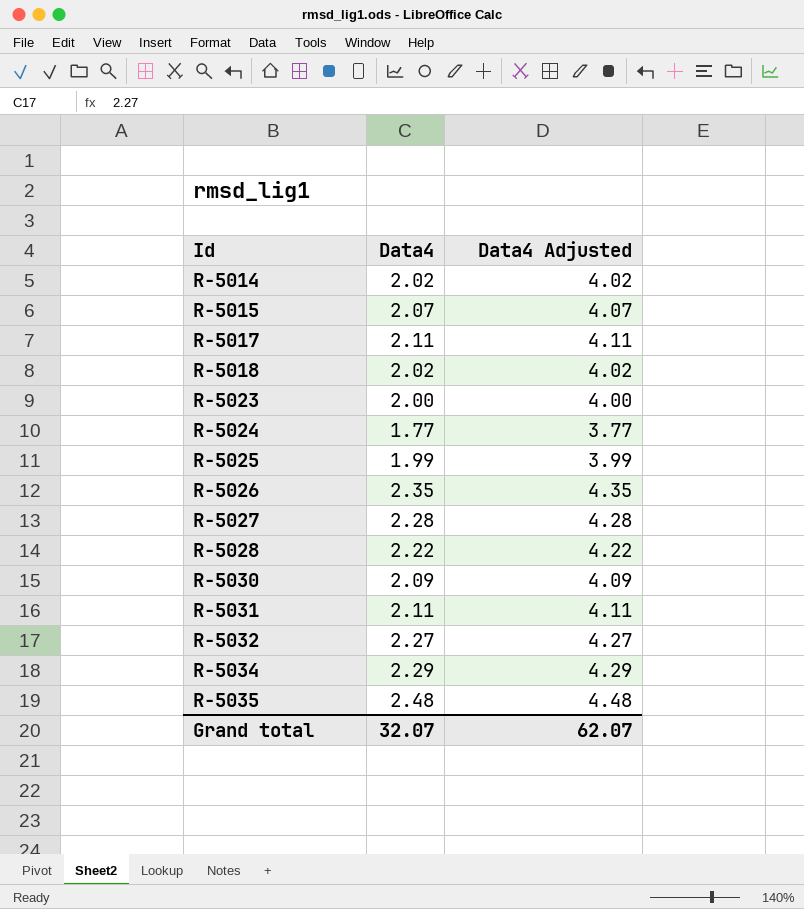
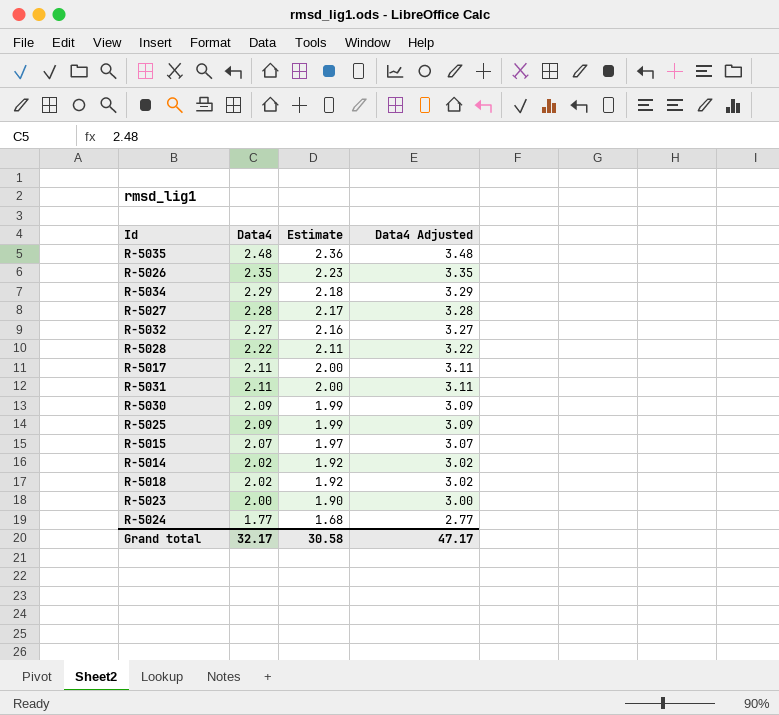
row order: Id ascending -> Data4 descending
column Estimate | formula: none -> [Data4] * 0.95
column Data4 Adjusted | formula: [Data4] + 2 -> [Data4] + 1
R-5025 | Data4: 1.99 -> 2.09
Grand total | Data4: 32.07 -> 32.17
Grand total | Data4 Adjusted: 62.07 -> 47.17

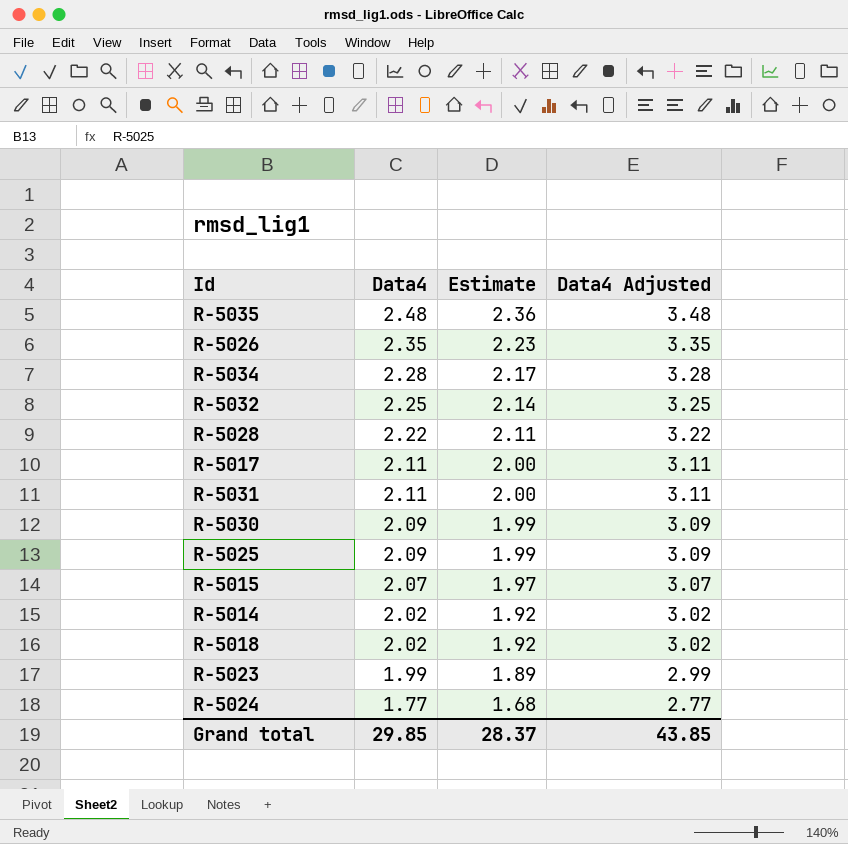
row R-5027: 2.28 | 2.17 | 3.28 -> none
R-5034 | Data4: 2.29 -> 2.28
R-5034 | Estimate: 2.18 -> 2.17
R-5034 | Data4 Adjusted: 3.29 -> 3.28
R-5032 | Data4: 2.27 -> 2.25
R-5032 | Estimate: 2.16 -> 2.14
R-5032 | Data4 Adjusted: 3.27 -> 3.25
R-5023 | Data4: 2.00 -> 1.99
R-5023 | Estimate: 1.90 -> 1.89
R-5023 | Data4 Adjusted: 3.00 -> 2.99
Grand total | Data4: 32.17 -> 29.85
Grand total | Estimate: 30.58 -> 28.37
Grand total | Data4 Adjusted: 47.17 -> 43.85

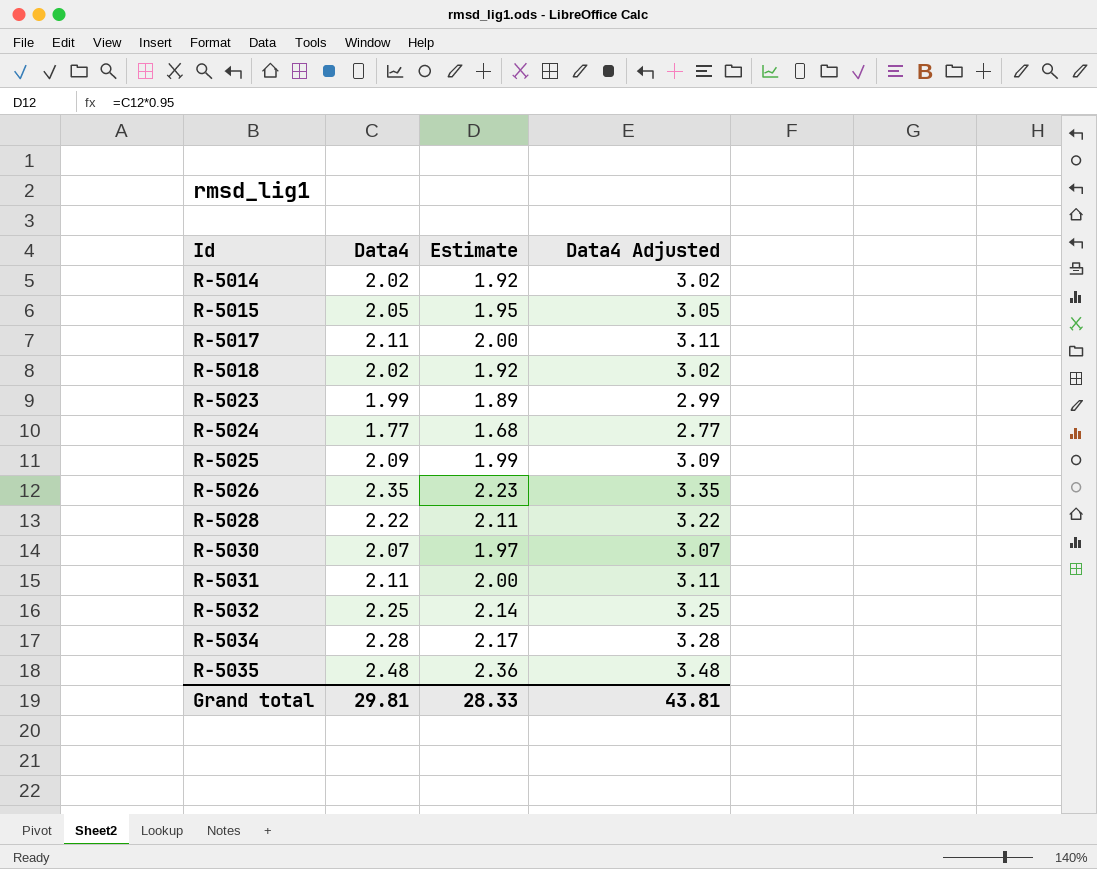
row order: Data4 descending -> Id ascending
R-5015 | Data4: 2.07 -> 2.05
R-5015 | Estimate: 1.97 -> 1.95
R-5015 | Data4 Adjusted: 3.07 -> 3.05
R-5030 | Data4: 2.09 -> 2.07
R-5030 | Estimate: 1.99 -> 1.97
R-5030 | Data4 Adjusted: 3.09 -> 3.07
Grand total | Data4: 29.85 -> 29.81
Grand total | Estimate: 28.37 -> 28.33
Grand total | Data4 Adjusted: 43.85 -> 43.81

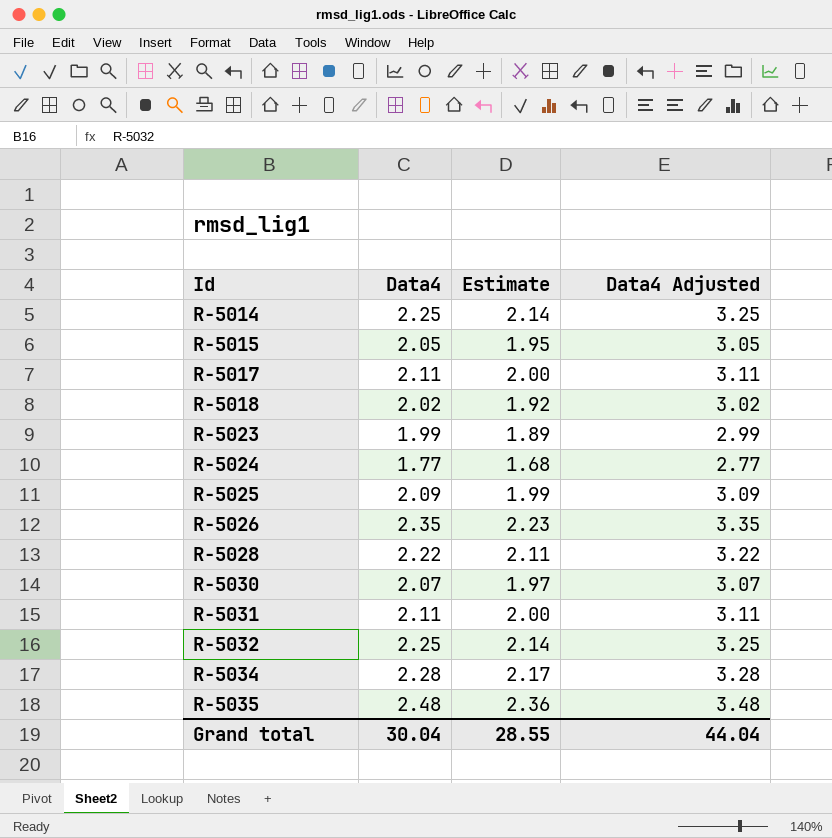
R-5014 | Data4: 2.02 -> 2.25
R-5014 | Estimate: 1.92 -> 2.14
R-5014 | Data4 Adjusted: 3.02 -> 3.25
Grand total | Data4: 29.81 -> 30.04
Grand total | Estimate: 28.33 -> 28.55
Grand total | Data4 Adjusted: 43.81 -> 44.04

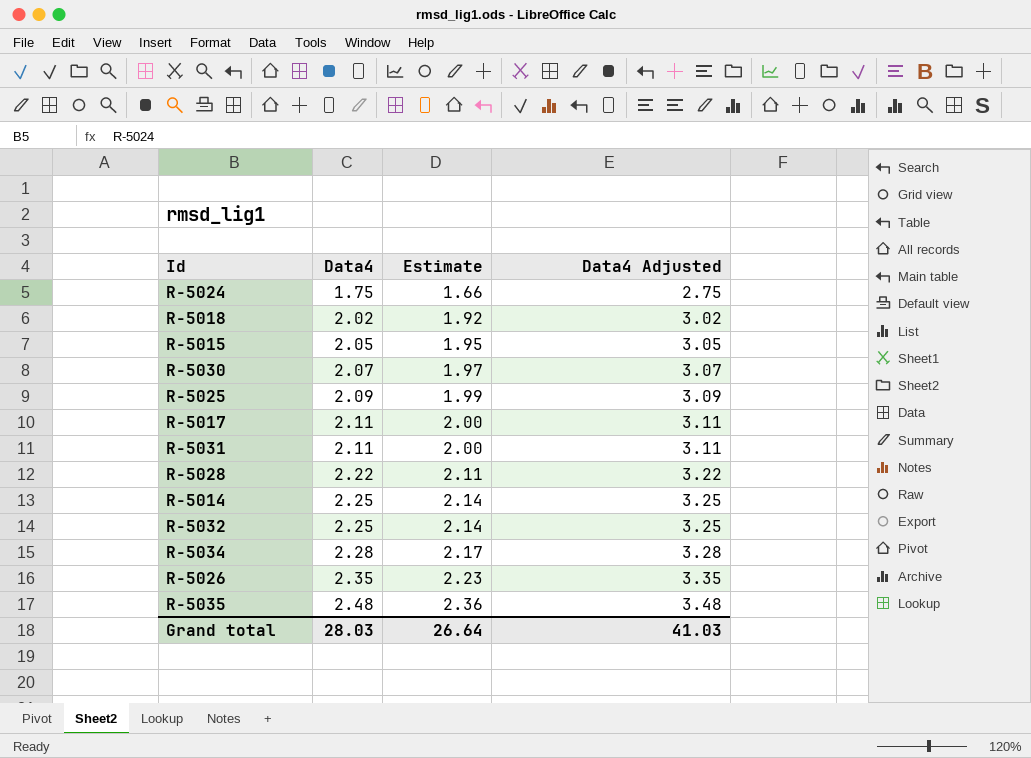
row order: Id ascending -> Data4 ascending
row R-5023: 1.99 | 1.89 | 2.99 -> none
R-5024 | Data4: 1.77 -> 1.75
R-5024 | Estimate: 1.68 -> 1.66
R-5024 | Data4 Adjusted: 2.77 -> 2.75
Grand total | Data4: 30.04 -> 28.03
Grand total | Estimate: 28.55 -> 26.64
Grand total | Data4 Adjusted: 44.04 -> 41.03

